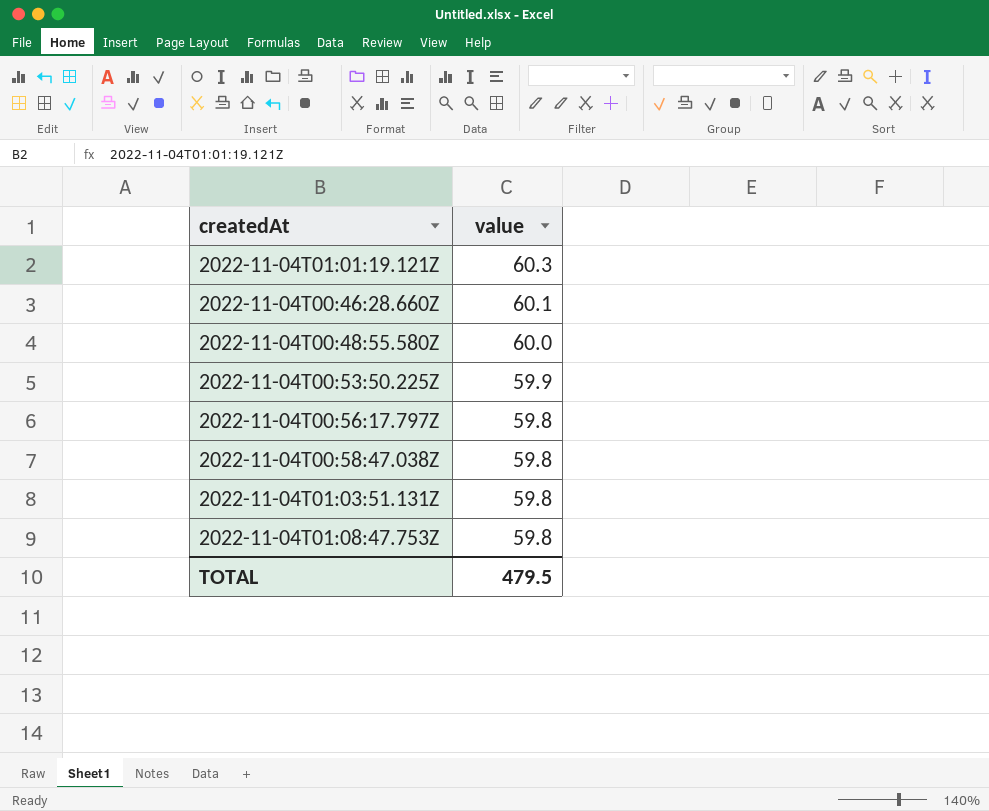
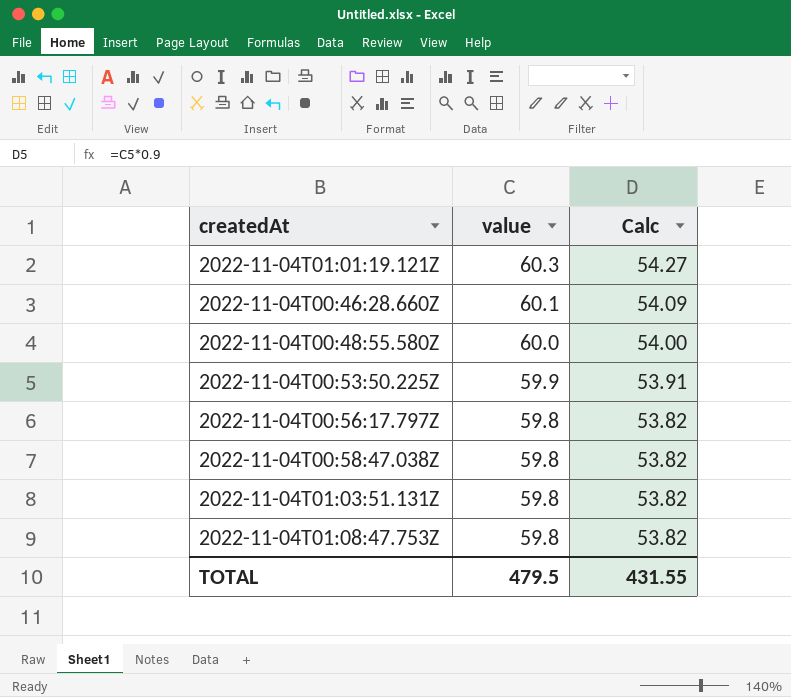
column Calc | formula: none -> [value] * 0.9

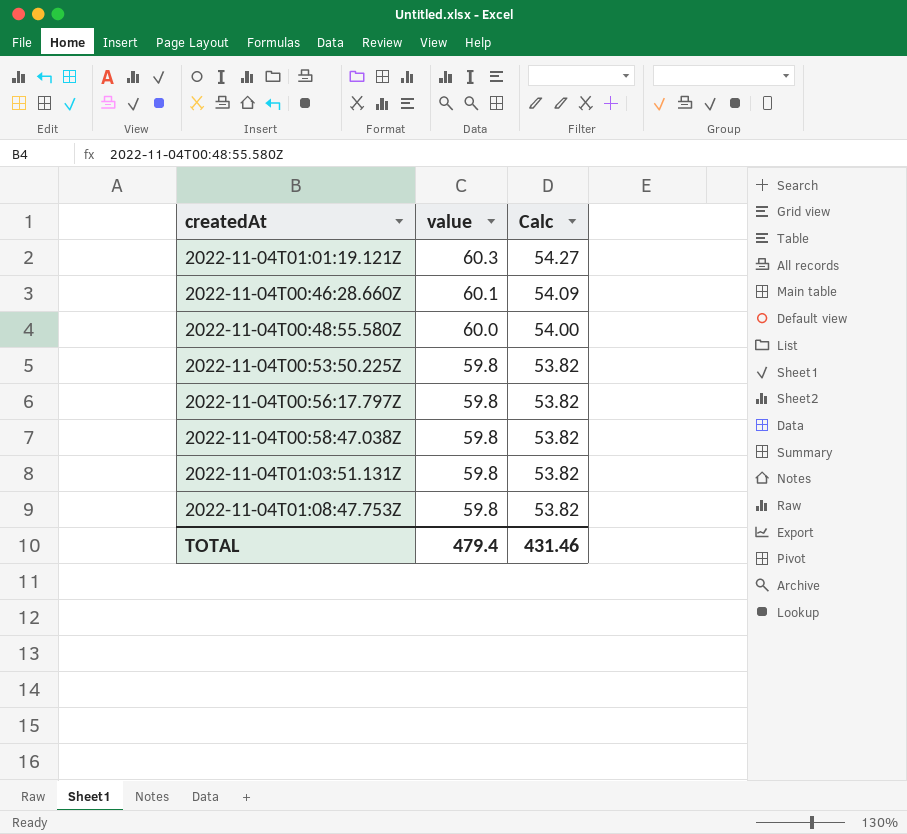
2022-11-04T00:53:50.225Z | value: 59.9 -> 59.8
2022-11-04T00:53:50.225Z | Calc: 53.91 -> 53.82
TOTAL | value: 479.5 -> 479.4
TOTAL | Calc: 431.55 -> 431.46

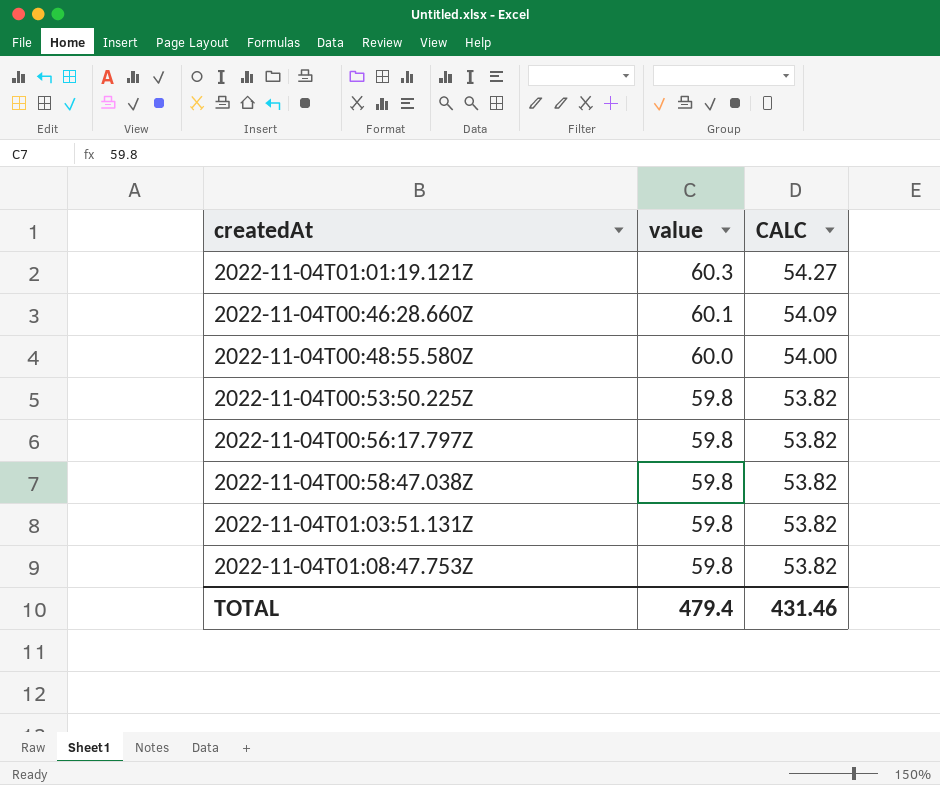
column name: Calc -> CALC

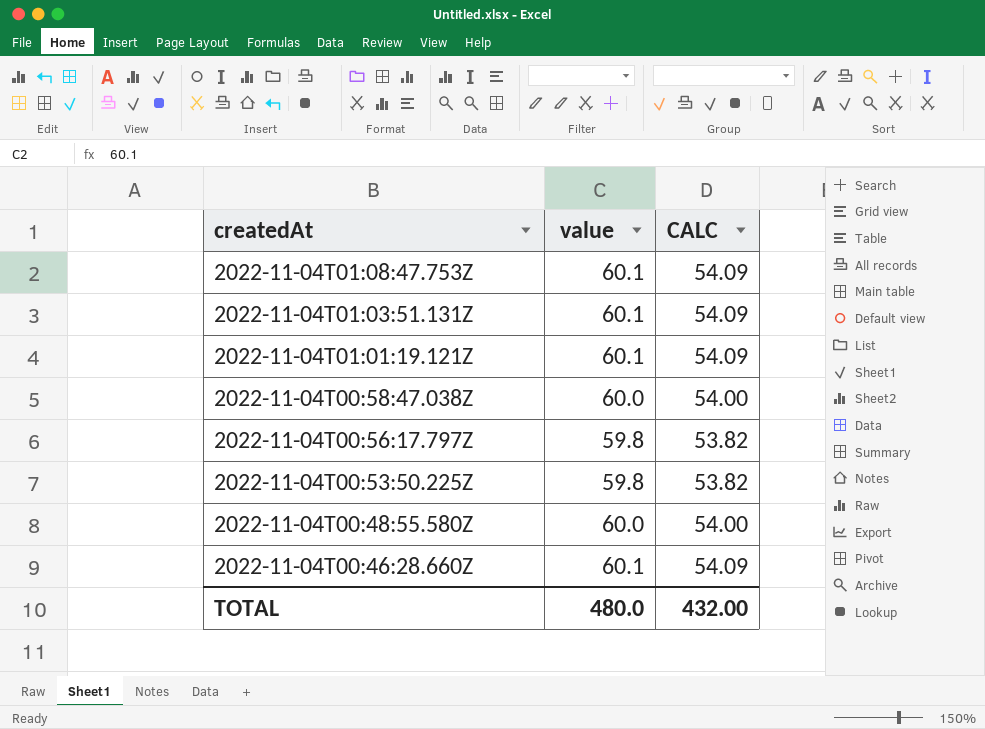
row order: value descending -> createdAt descending
2022-11-04T01:08:47.753Z | value: 59.8 -> 60.1
2022-11-04T01:08:47.753Z | CALC: 53.82 -> 54.09
2022-11-04T01:03:51.131Z | value: 59.8 -> 60.1
2022-11-04T01:03:51.131Z | CALC: 53.82 -> 54.09
2022-11-04T01:01:19.121Z | value: 60.3 -> 60.1
2022-11-04T01:01:19.121Z | CALC: 54.27 -> 54.09
2022-11-04T00:58:47.038Z | value: 59.8 -> 60.0
2022-11-04T00:58:47.038Z | CALC: 53.82 -> 54.00
TOTAL | value: 479.4 -> 480.0
TOTAL | CALC: 431.46 -> 432.00

